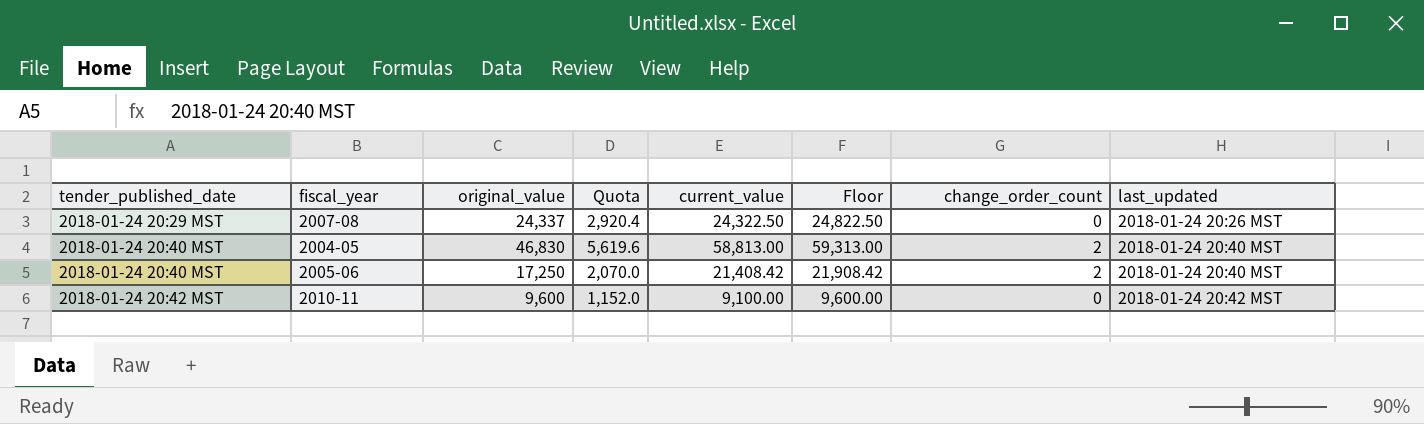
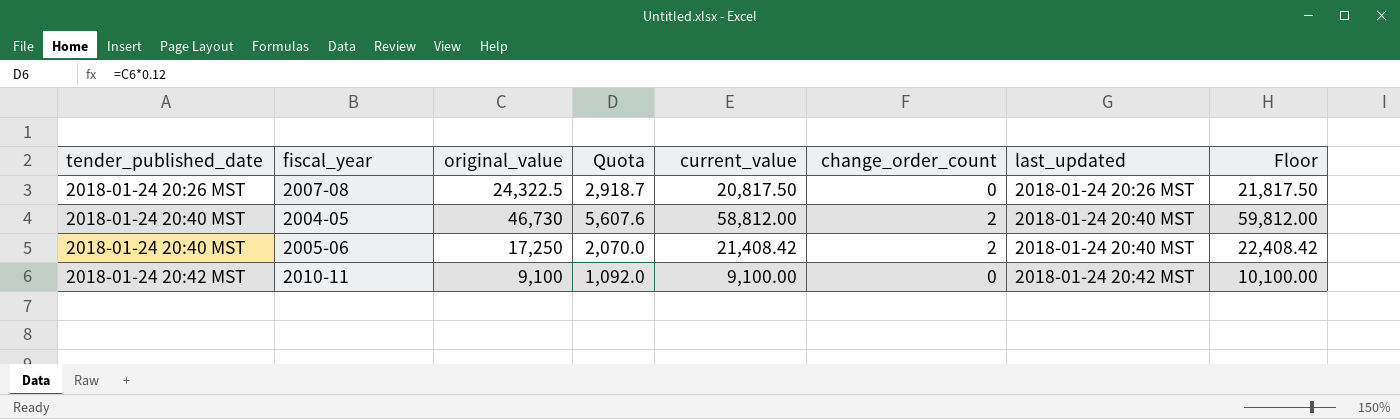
column Floor | formula: [current_value] + 500 -> [current_value] + 1000
column Floor | position: 6 -> 8
2007-08 | tender_published_date: 2018-01-24 20:29 MST -> 2018-01-24 20:26 MST
2007-08 | original_value: 24,337 -> 24,322.5
2007-08 | Quota: 2,920.4 -> 2,918.7
2007-08 | current_value: 24,322.50 -> 20,817.50
2004-05 | original_value: 46,830 -> 46,730
2004-05 | Quota: 5,619.6 -> 5,607.6
2004-05 | current_value: 58,813.00 -> 58,812.00
2010-11 | original_value: 9,600 -> 9,100
2010-11 | Quota: 1,152.0 -> 1,092.0

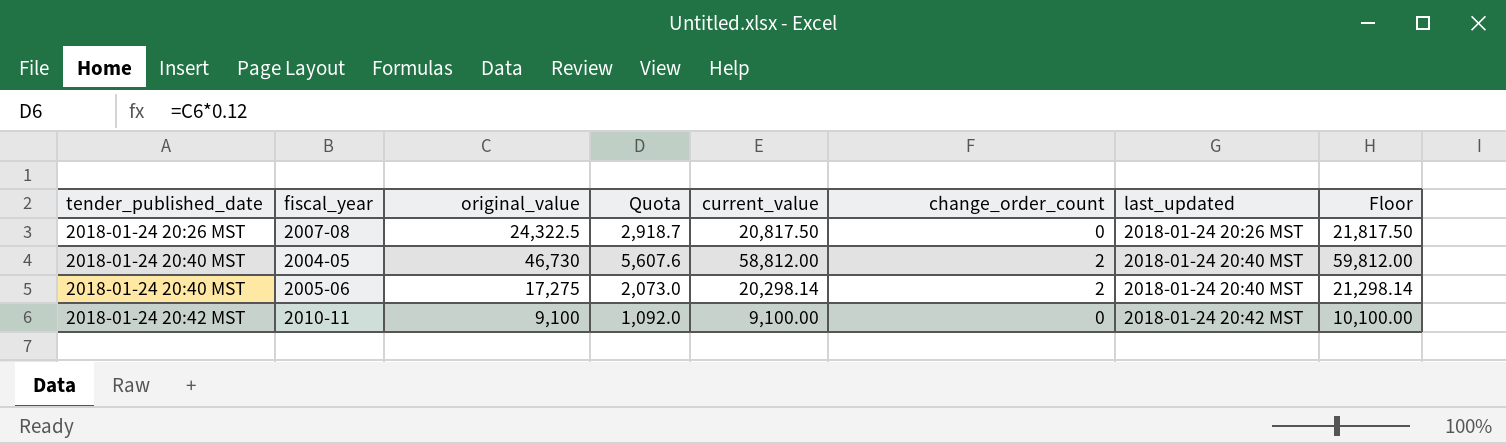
2005-06 | original_value: 17,250 -> 17,275
2005-06 | Quota: 2,070.0 -> 2,073.0
2005-06 | current_value: 21,408.42 -> 20,298.14
2005-06 | Floor: 22,408.42 -> 21,298.14

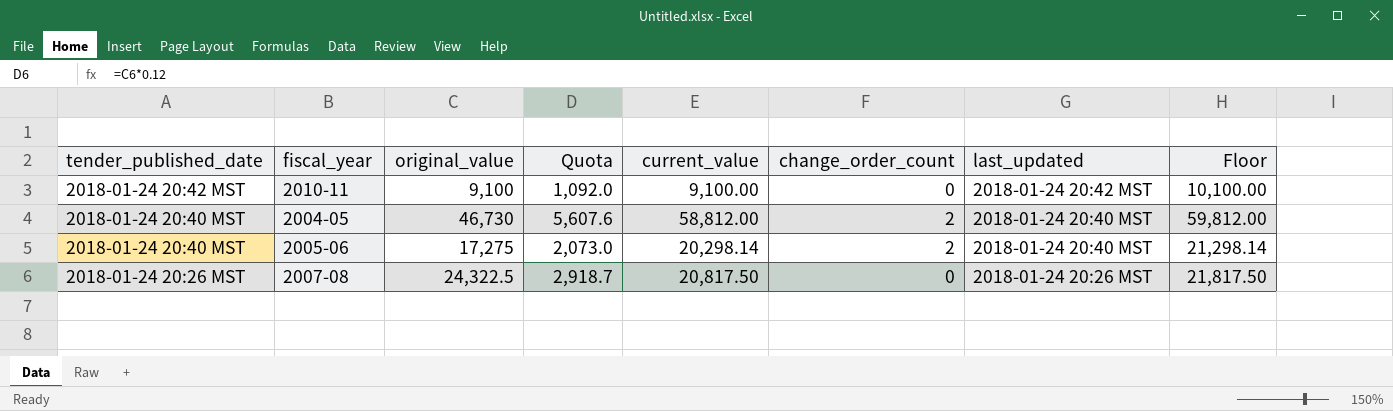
row order: tender_published_date ascending -> tender_published_date descending

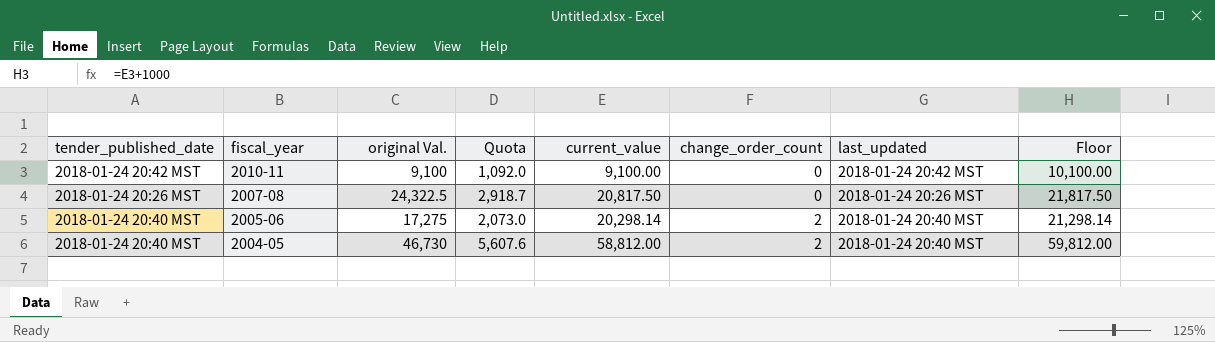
row order: tender_published_date descending -> fiscal_year descending
column name: original_value -> original Val.

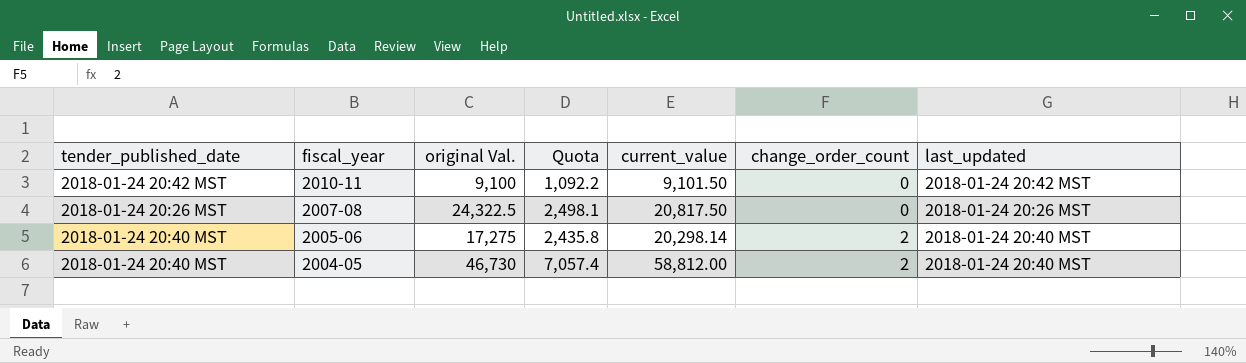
column Floor | formula: [current_value] + 1000 -> none
column Quota | formula: [original Val.] * 0.12 -> [current_value] * 0.12
2010-11 | current_value: 9,100.00 -> 9,101.50

